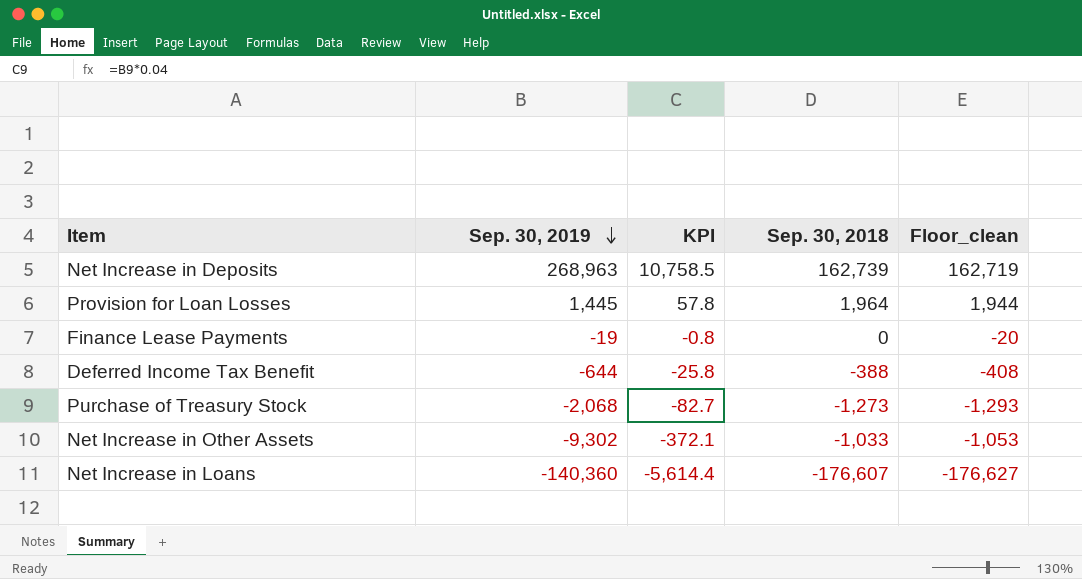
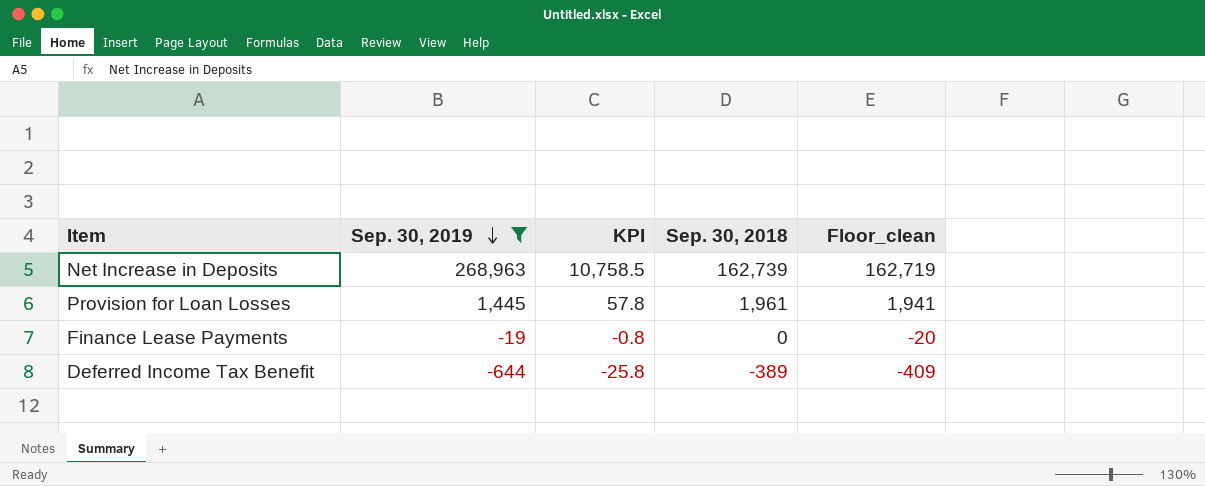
filter: none -> Sep. 30, 2019 >= -644
Provision for Loan Losses | Sep. 30, 2018: 1,964 -> 1,961
Provision for Loan Losses | Floor_clean: 1,944 -> 1,941
Deferred Income Tax Benefit | Sep. 30, 2018: -388 -> -389
Deferred Income Tax Benefit | Floor_clean: -408 -> -409

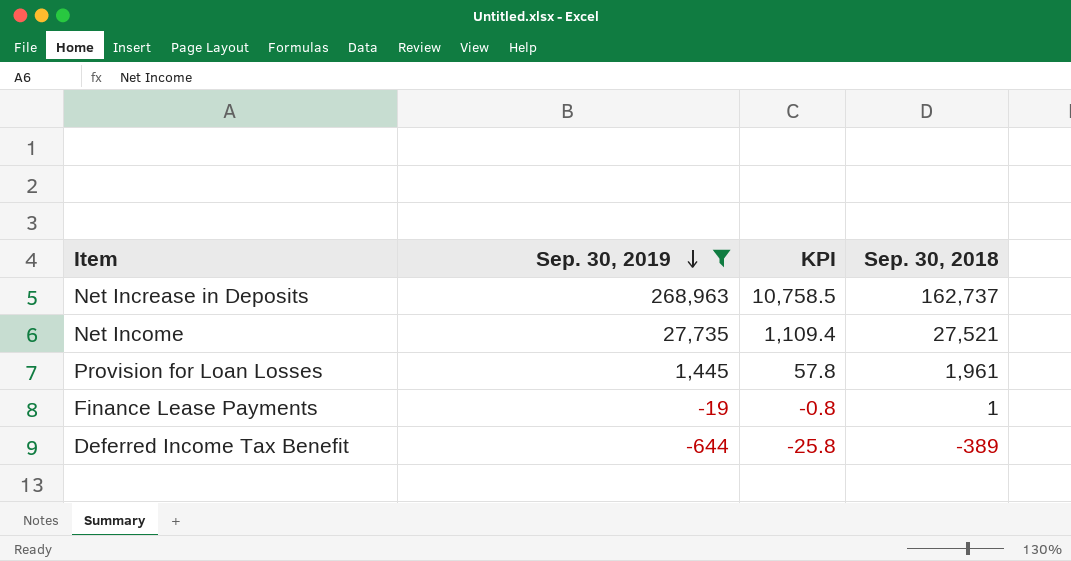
column Floor_clean | formula: [Sep. 30, 2018] - 20 -> none
Net Increase in Deposits | Sep. 30, 2018: 162,739 -> 162,737
row Net Income: none -> 27,735 | 1,109.4 | 27,521
Finance Lease Payments | Sep. 30, 2018: 0 -> 1

